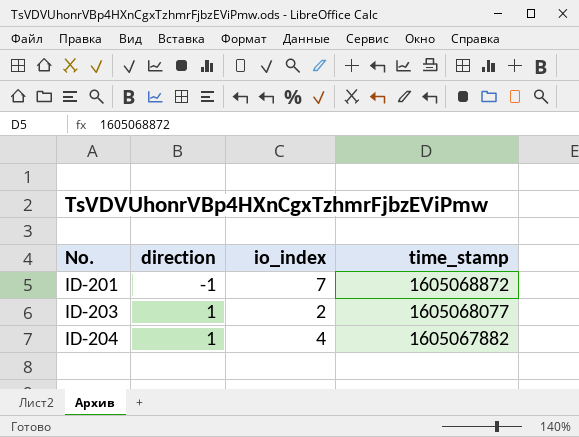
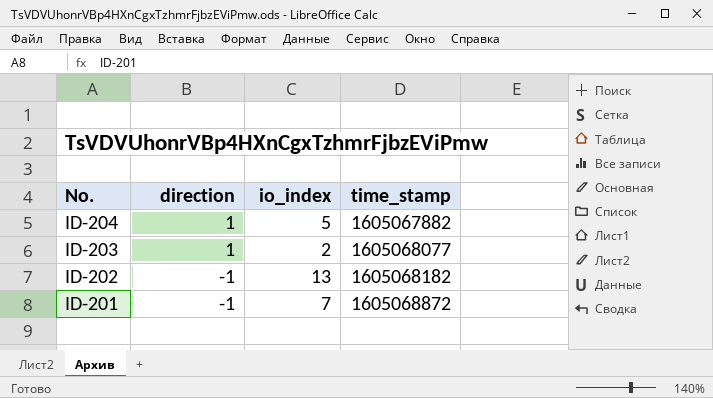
row order: No. ascending -> No. descending
ID-204 | io_index: 4 -> 5
row ID-202: none -> -1 | 13 | 1605068182

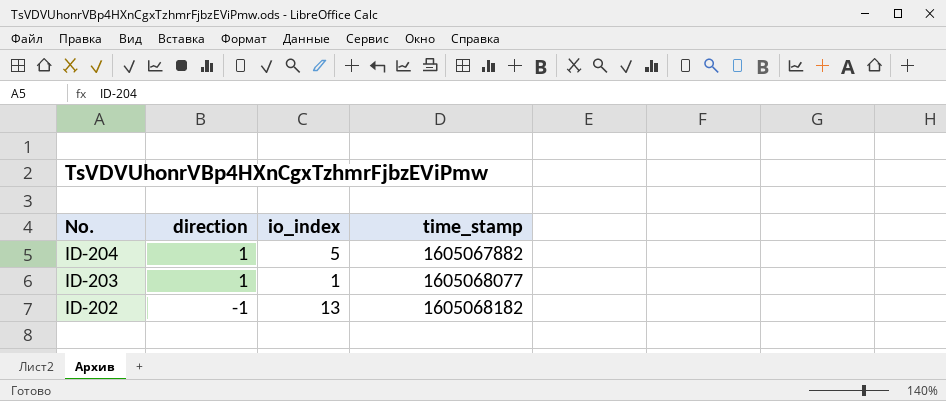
row ID-201: -1 | 7 | 1605068872 -> none
ID-203 | io_index: 2 -> 1

